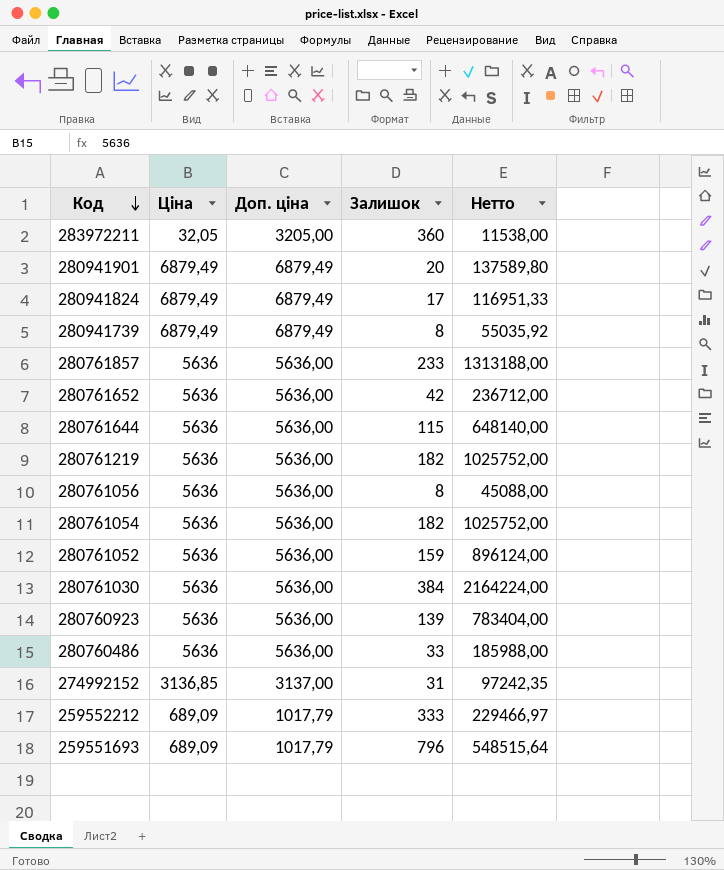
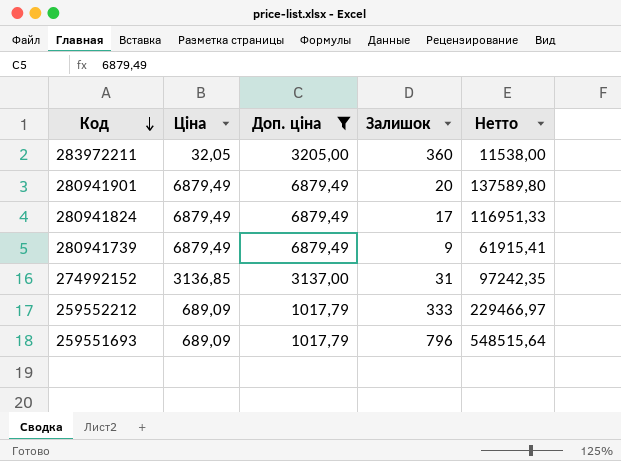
filter: none -> Доп. ціна != 5636,00
280941739 | Залишок: 8 -> 9
280941739 | Нетто: 55035,92 -> 61915,41

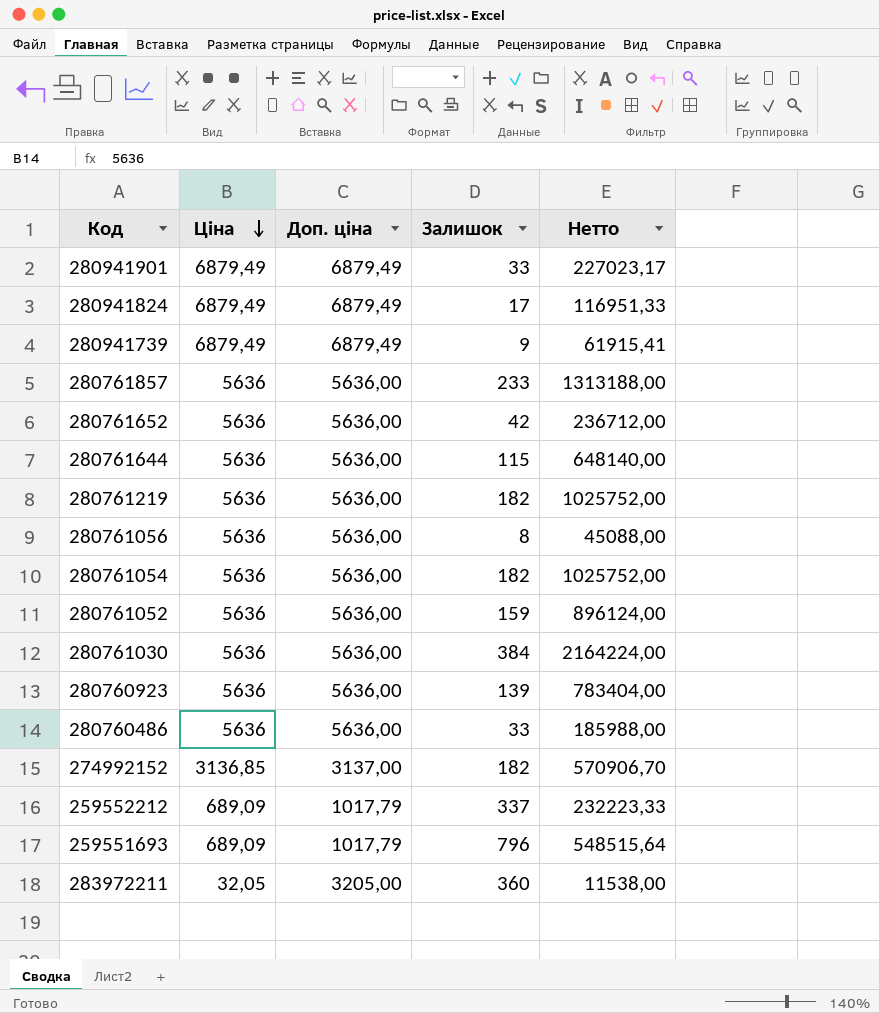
filter: Доп. ціна != 5636,00 -> none
row order: Код descending -> Ціна descending
280941901 | Залишок: 20 -> 33
280941901 | Нетто: 137589,80 -> 227023,17
274992152 | Залишок: 31 -> 182
274992152 | Нетто: 97242,35 -> 570906,70
259552212 | Залишок: 333 -> 337
259552212 | Нетто: 229466,97 -> 232223,33

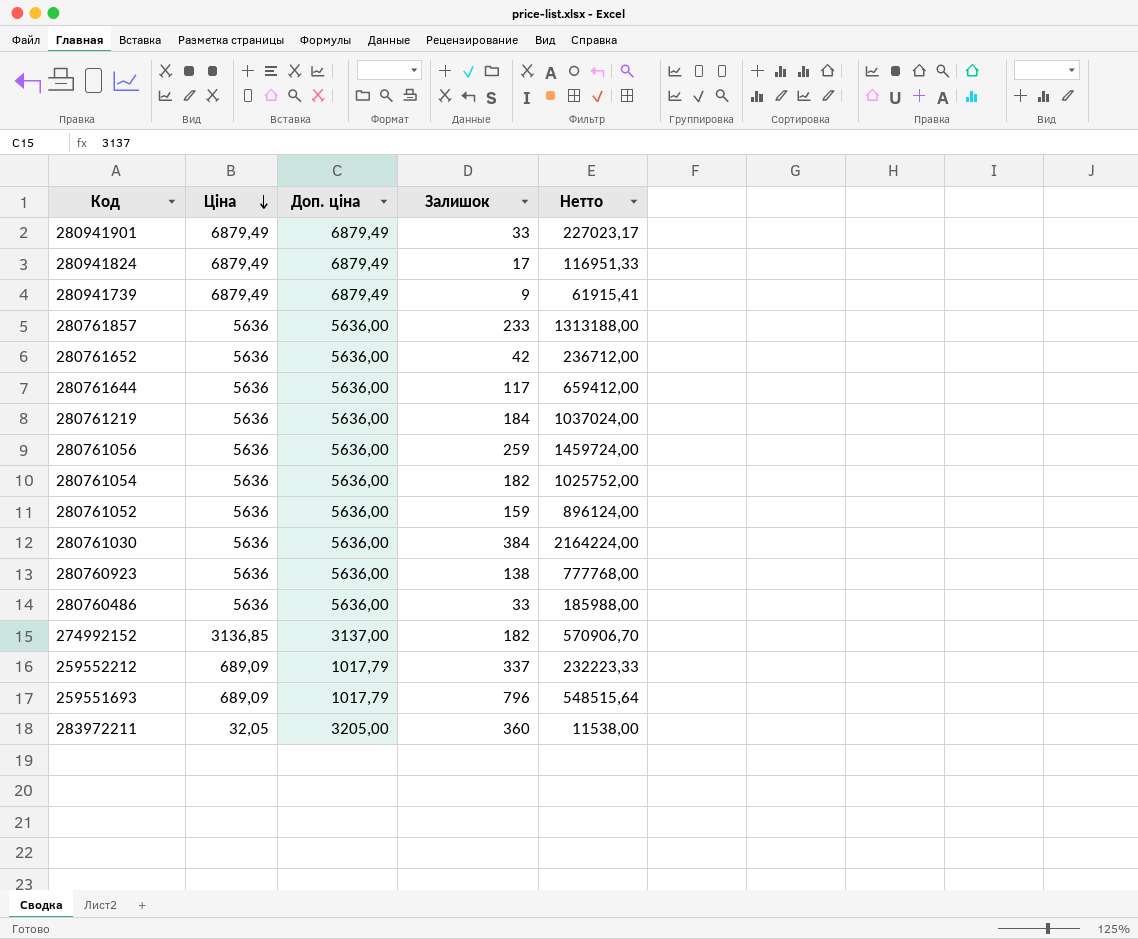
280761644 | Залишок: 115 -> 117
280761644 | Нетто: 648140,00 -> 659412,00
280761219 | Залишок: 182 -> 184
280761219 | Нетто: 1025752,00 -> 1037024,00
280761056 | Залишок: 8 -> 259
280761056 | Нетто: 45088,00 -> 1459724,00
280760923 | Залишок: 139 -> 138
280760923 | Нетто: 783404,00 -> 777768,00

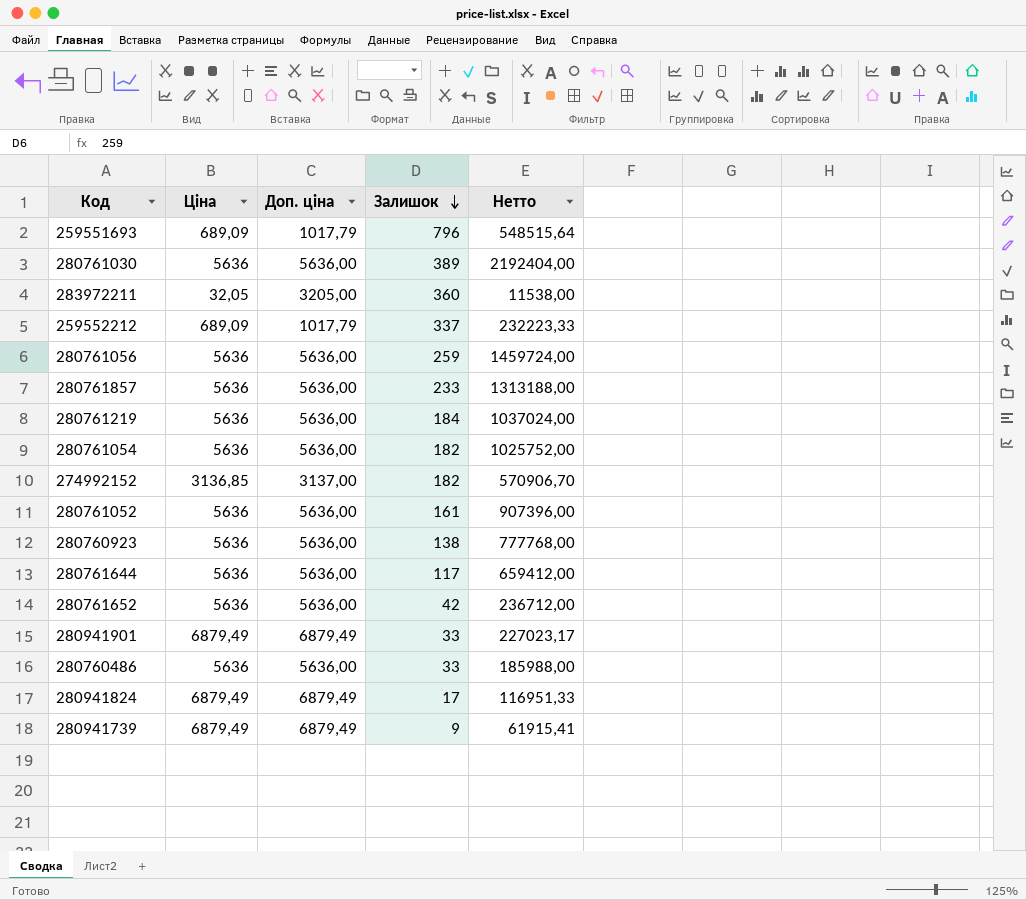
row order: Ціна descending -> Залишок descending
280761030 | Залишок: 384 -> 389
280761030 | Нетто: 2164224,00 -> 2192404,00
280761052 | Залишок: 159 -> 161
280761052 | Нетто: 896124,00 -> 907396,00

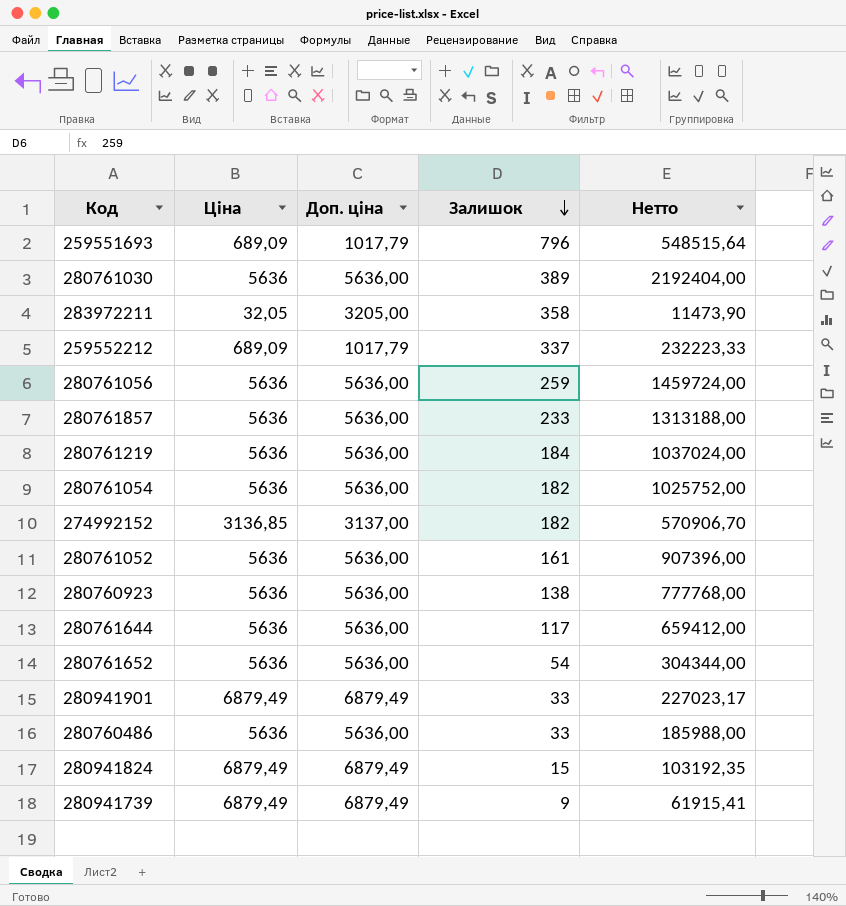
283972211 | Залишок: 360 -> 358
283972211 | Нетто: 11538,00 -> 11473,90
280761652 | Залишок: 42 -> 54
280761652 | Нетто: 236712,00 -> 304344,00
280941824 | Залишок: 17 -> 15
280941824 | Нетто: 116951,33 -> 103192,35

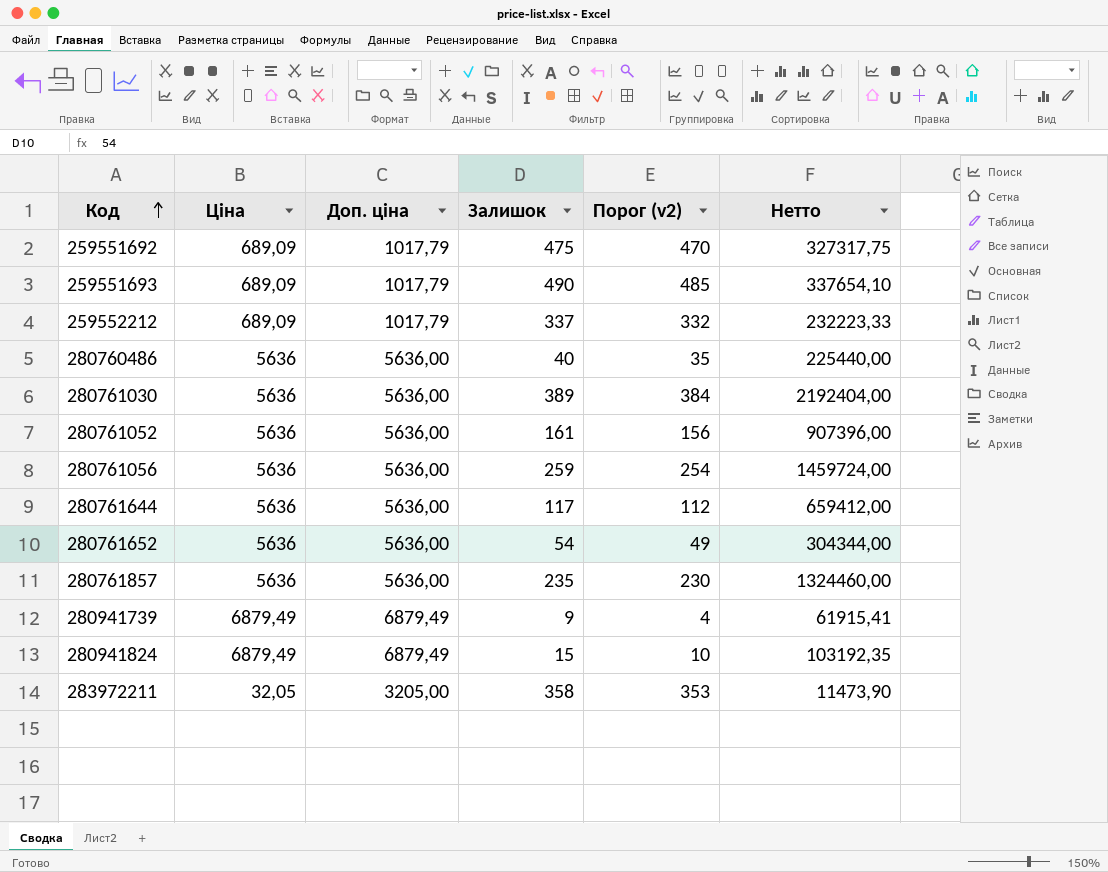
row order: Залишок descending -> Код ascending
column Порог (v2) | formula: none -> [Залишок] - 5
row 280761219: 5636 | 5636,00 | 184 | 1037024,00 -> none
row 280761054: 5636 | 5636,00 | 182 | 1025752,00 -> none
row 274992152: 3136,85 | 3137,00 | 182 | 570906,70 -> none
row 280760923: 5636 | 5636,00 | 138 | 777768,00 -> none
row 280941901: 6879,49 | 6879,49 | 33 | 227023,17 -> none
row 259551692: none -> 689,09 | 1017,79 | 475 | 470 | 327317,75
259551693 | Залишок: 796 -> 490
259551693 | Нетто: 548515,64 -> 337654,10
280760486 | Залишок: 33 -> 40
280760486 | Нетто: 185988,00 -> 225440,00
280761857 | Залишок: 233 -> 235
280761857 | Нетто: 1313188,00 -> 1324460,00

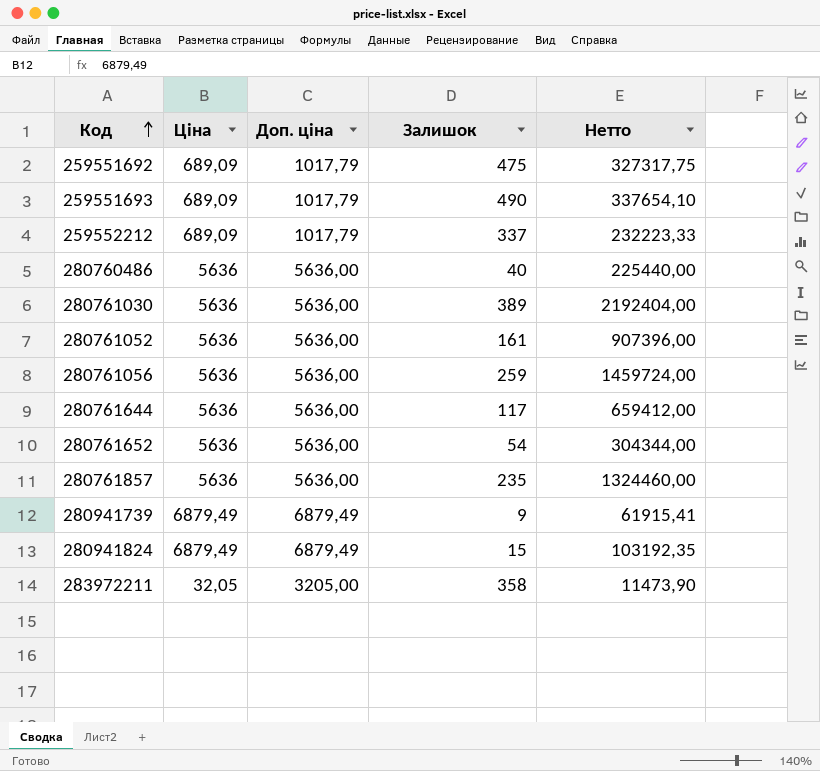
column Порог (v2) | formula: [Залишок] - 5 -> none

